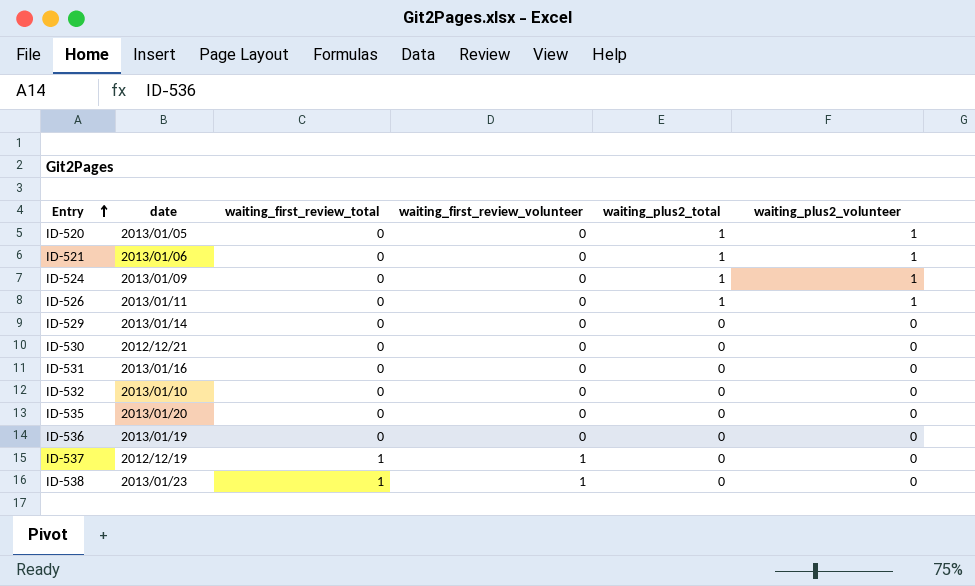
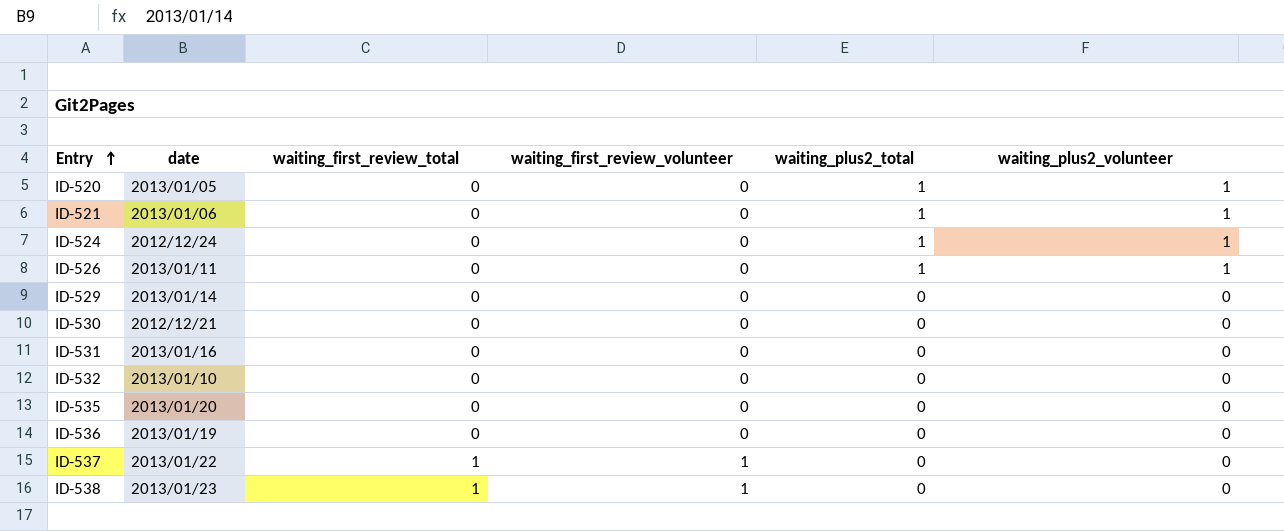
ID-524 | date: 2013/01/09 -> 2012/12/24
ID-537 | date: 2012/12/19 -> 2013/01/22

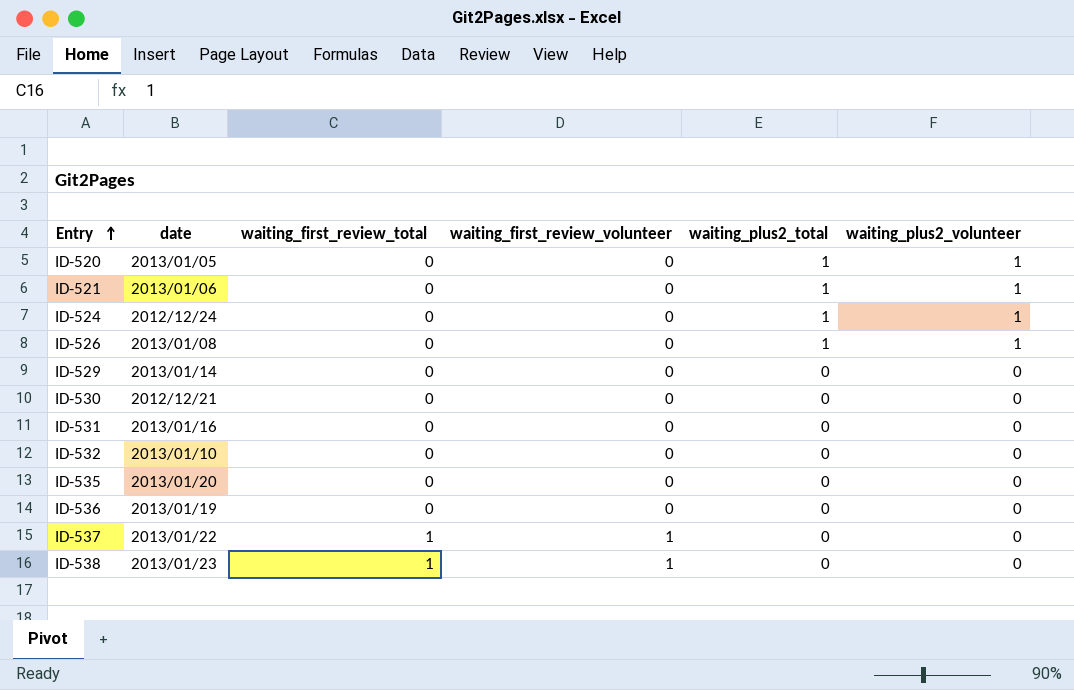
ID-526 | date: 2013/01/11 -> 2013/01/08

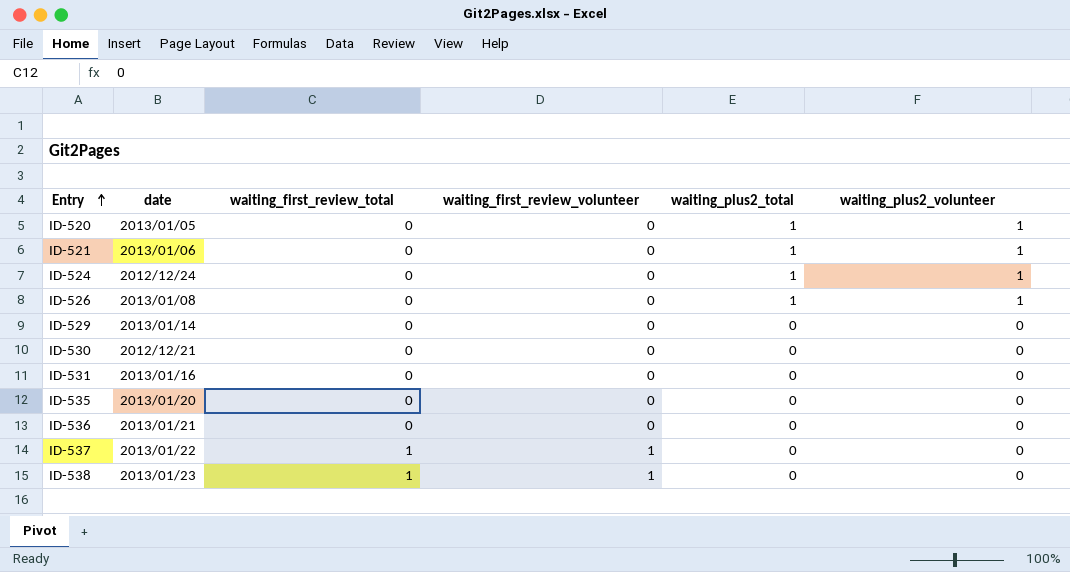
row ID-532: 2013/01/10 | 0 | 0 | 0 | 0 -> none
ID-536 | date: 2013/01/19 -> 2013/01/21

